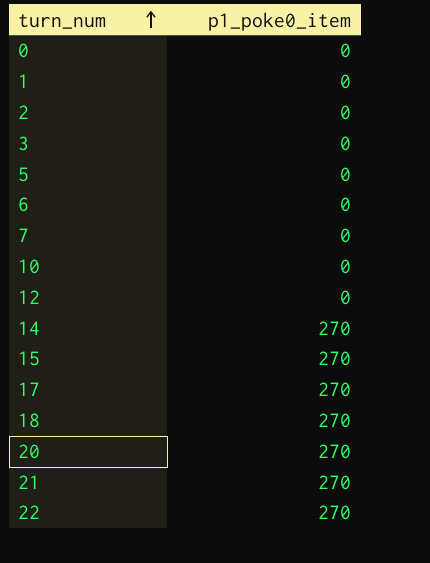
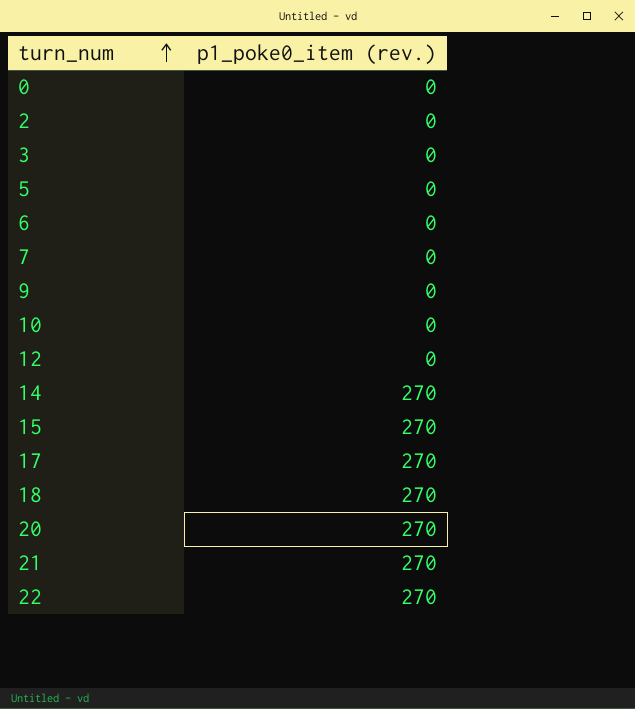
column name: p1_poke0_item -> p1_poke0_item (rev.)
row 1: 0 -> none
row 9: none -> 0

